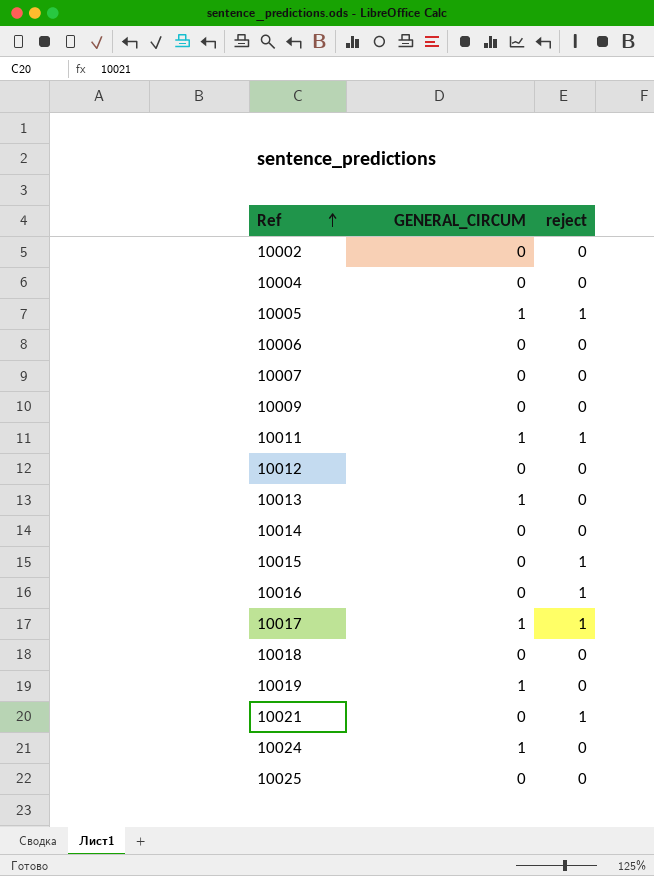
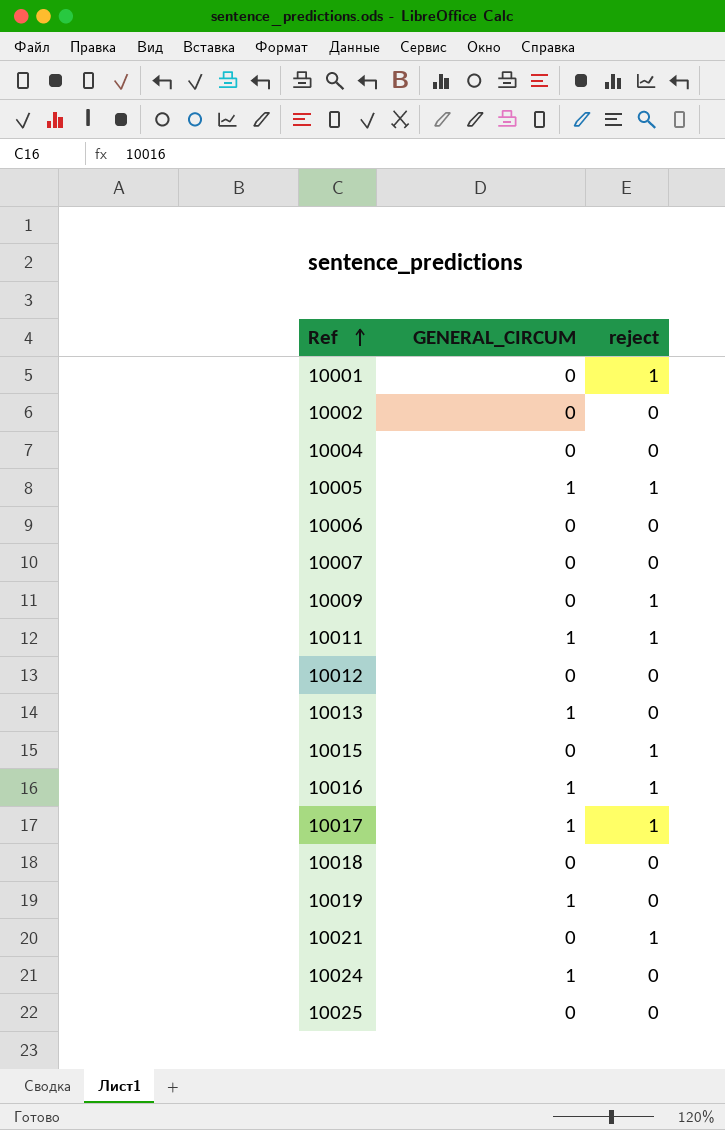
row 10014: 0 | 0 -> none
row 10001: none -> 0 | 1
10009 | reject: 0 -> 1
10016 | GENERAL_CIRCUM: 0 -> 1

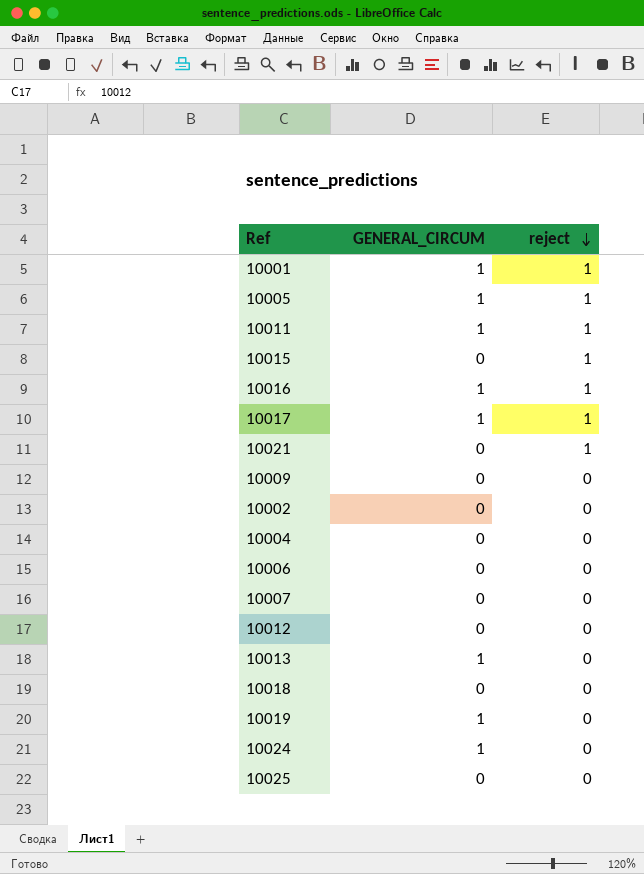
row order: Ref ascending -> reject descending
10001 | GENERAL_CIRCUM: 0 -> 1
10009 | reject: 1 -> 0

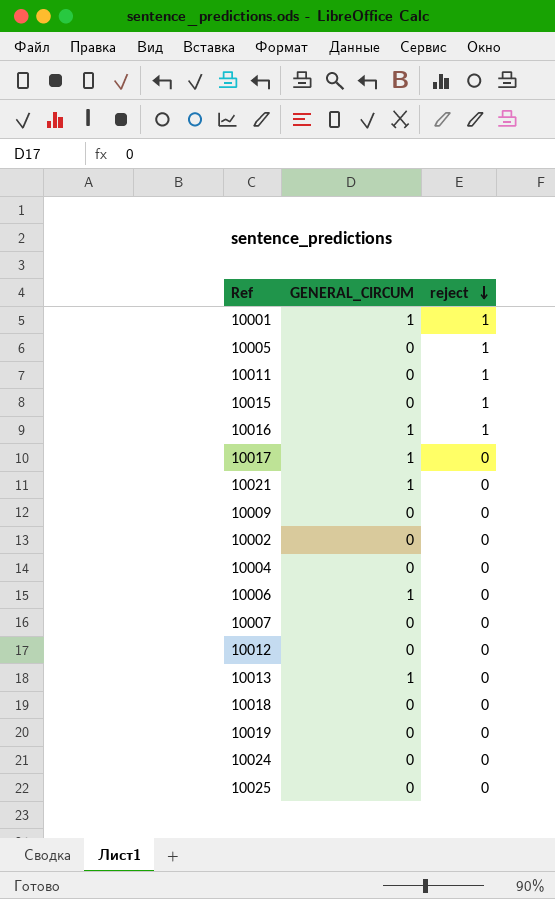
10005 | GENERAL_CIRCUM: 1 -> 0
10011 | GENERAL_CIRCUM: 1 -> 0
10017 | reject: 1 -> 0
10021 | GENERAL_CIRCUM: 0 -> 1
10021 | reject: 1 -> 0
10006 | GENERAL_CIRCUM: 0 -> 1
10019 | GENERAL_CIRCUM: 1 -> 0
10024 | GENERAL_CIRCUM: 1 -> 0

